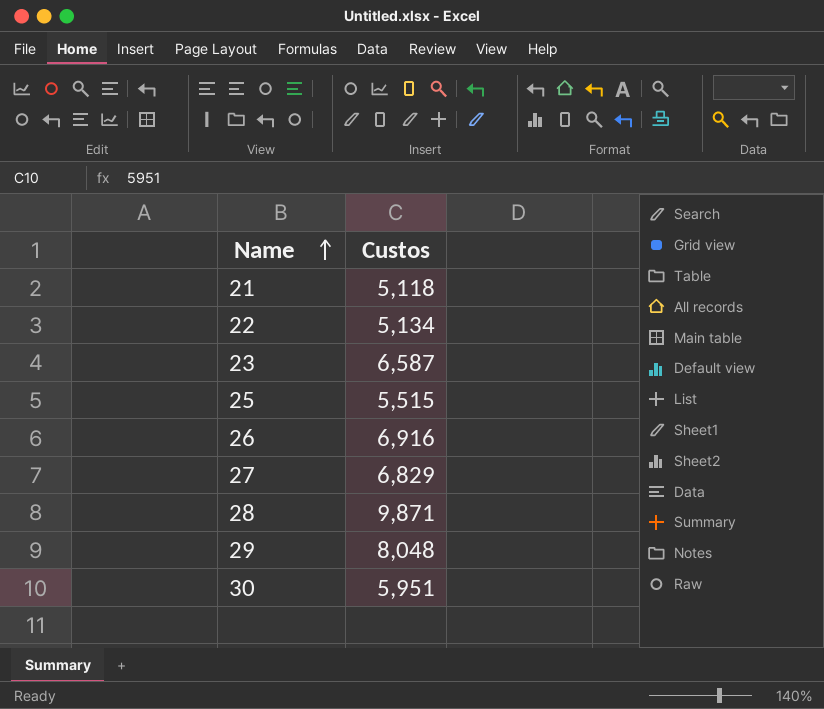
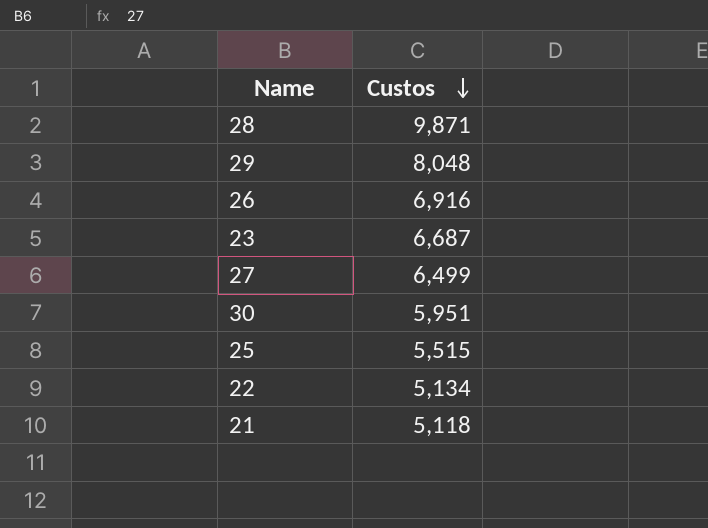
row order: Name ascending -> Custos descending
23 | Custos: 6,587 -> 6,687
27 | Custos: 6,829 -> 6,499

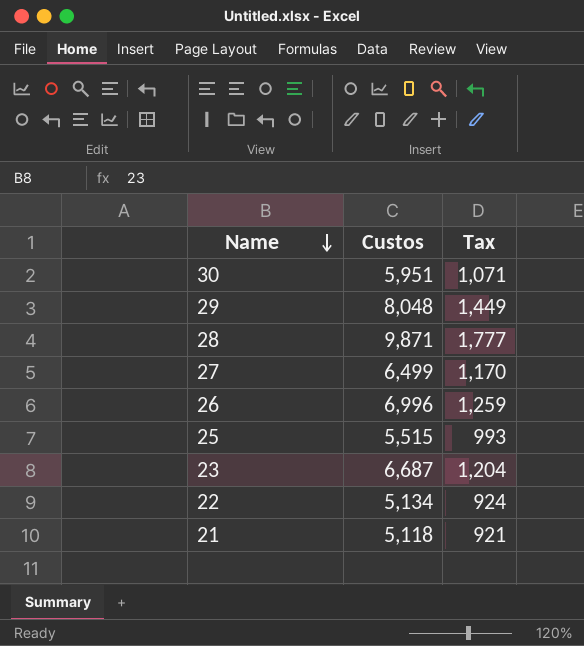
row order: Custos descending -> Name descending
column Tax | formula: none -> [Custos] * 0.18
26 | Custos: 6,916 -> 6,996

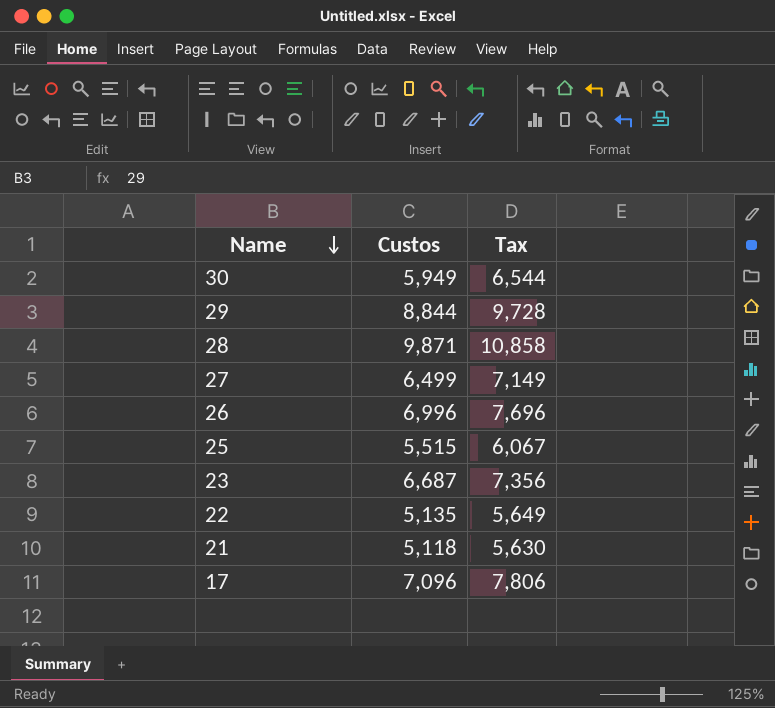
column Tax | formula: [Custos] * 0.18 -> [Custos] * 1.1
30 | Custos: 5,951 -> 5,949
29 | Custos: 8,048 -> 8,844
22 | Custos: 5,134 -> 5,135
row 17: none -> 7,096 | 7,806

